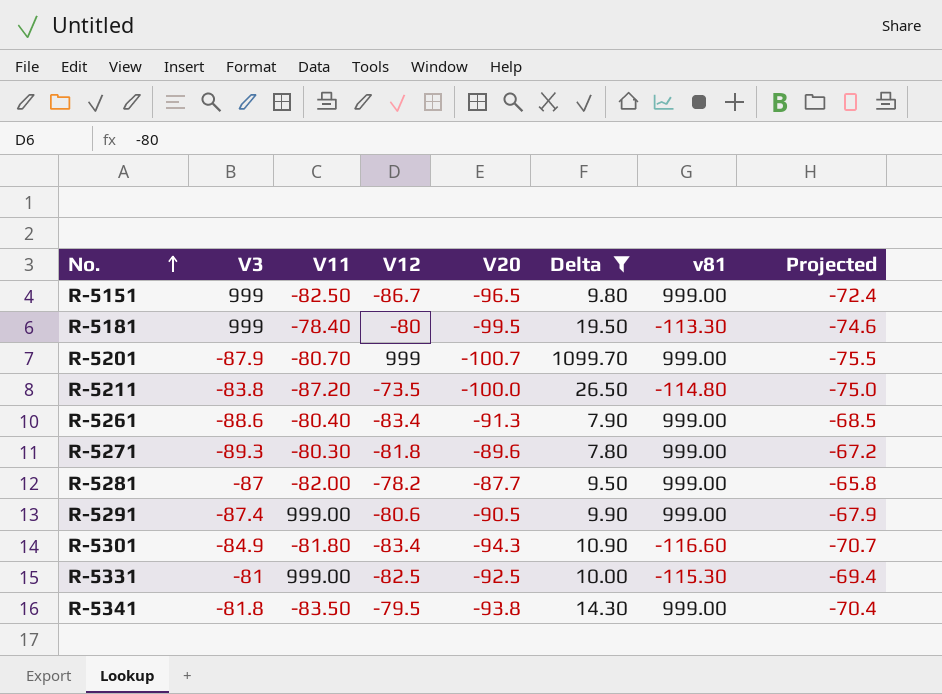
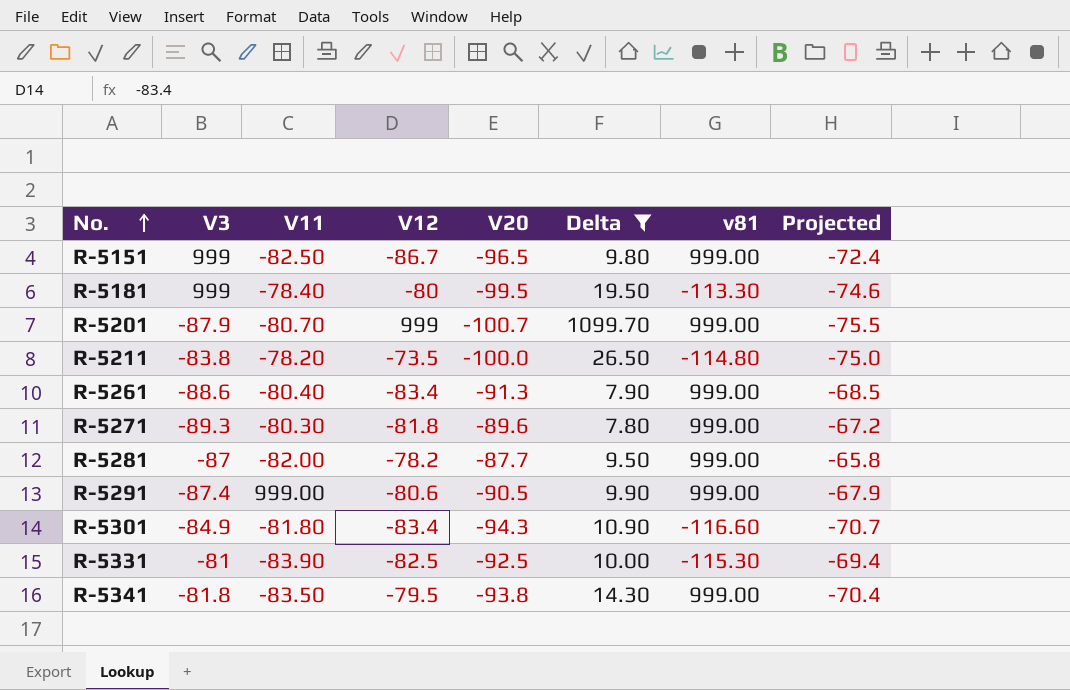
R-5211 | V11: -87.20 -> -78.20
R-5331 | V11: 999.00 -> -83.90

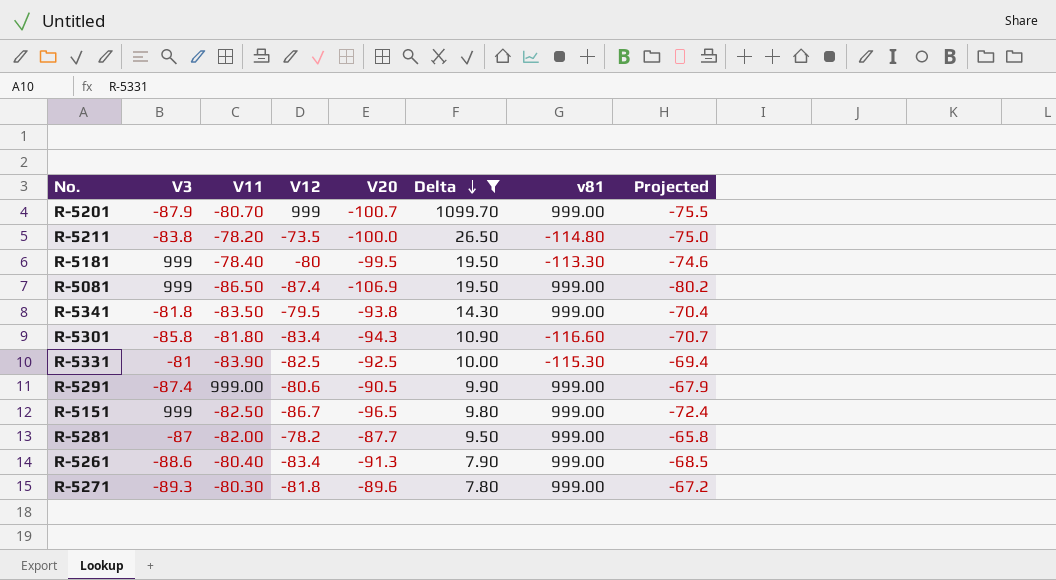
row order: No. ascending -> Delta descending
row R-5081: none -> 999 | -86.50 | -87.4 | -106.9 | 19.50 | 999.00 | -80.2
R-5301 | V3: -84.9 -> -85.8

